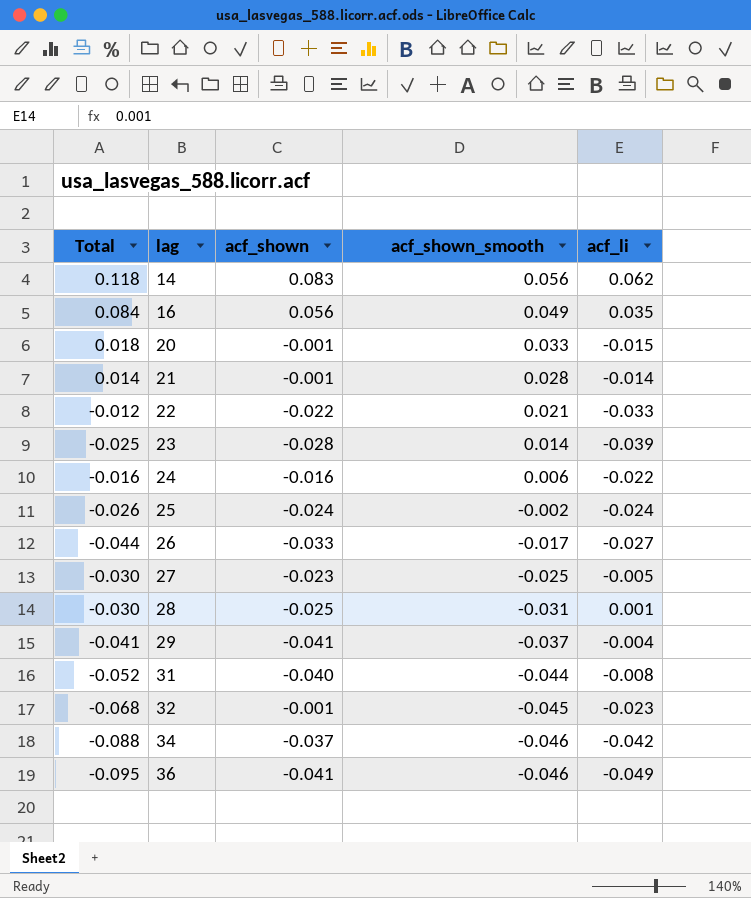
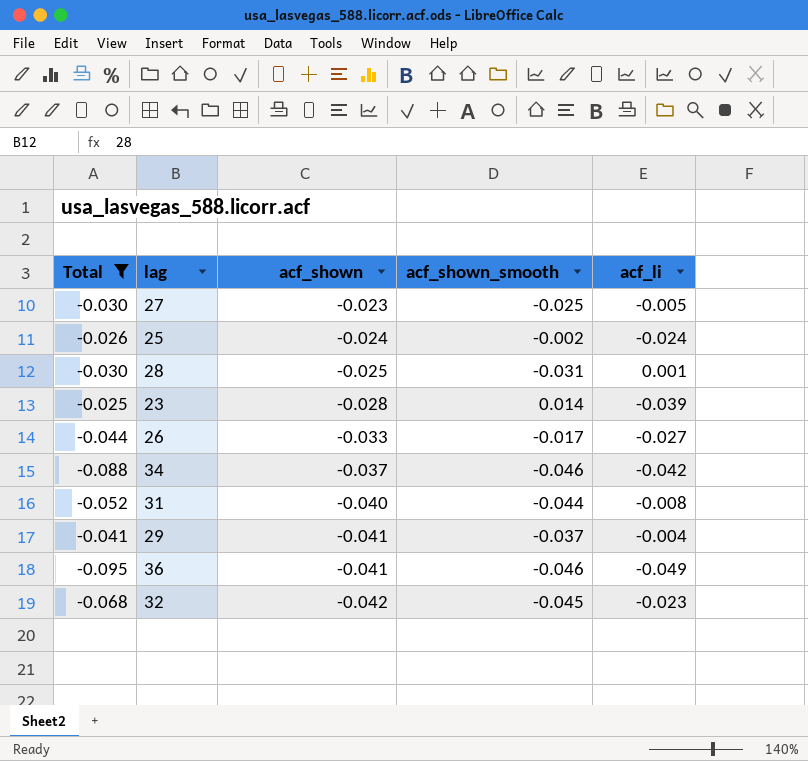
filter: none -> Total <= -0.025
row order: lag ascending -> acf_shown descending
32 | acf_shown: -0.001 -> -0.042

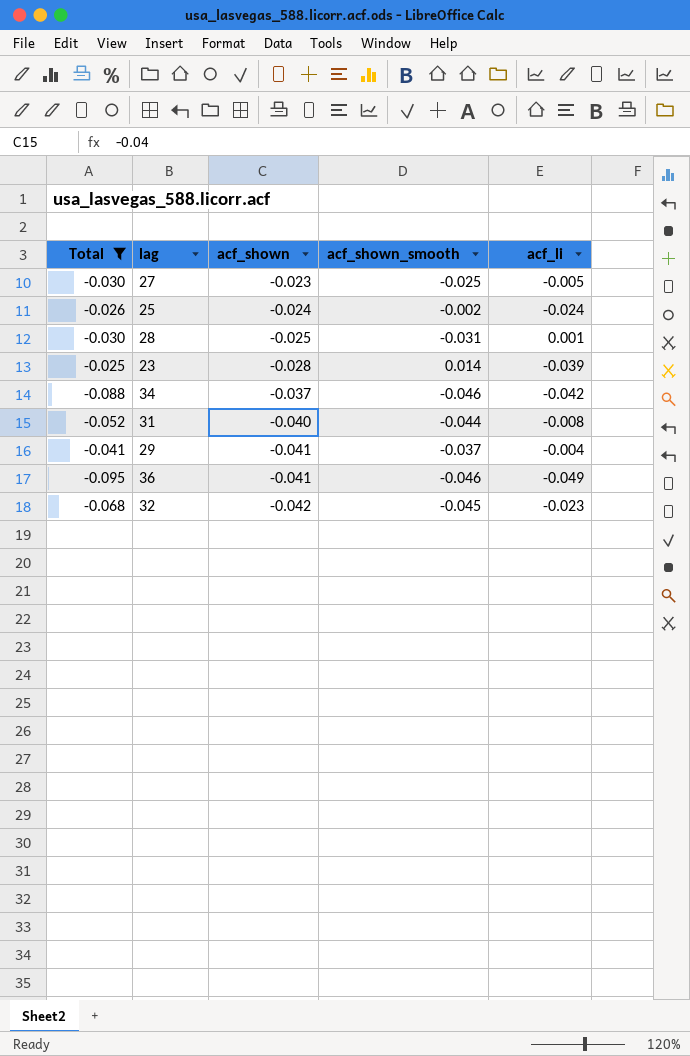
row 26: -0.044 | -0.033 | -0.017 | -0.027 -> none

